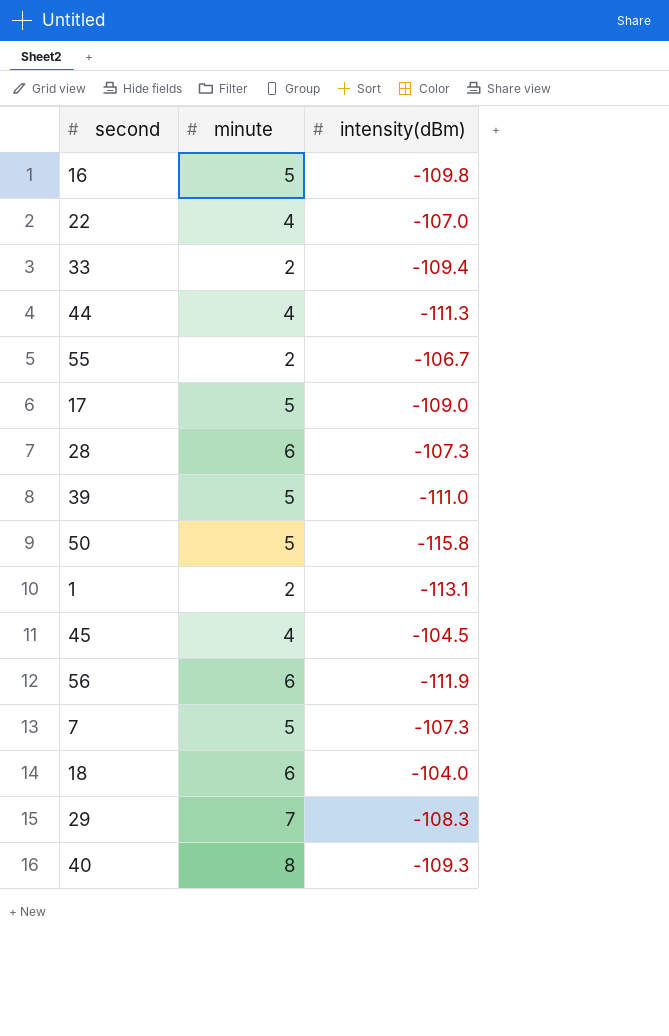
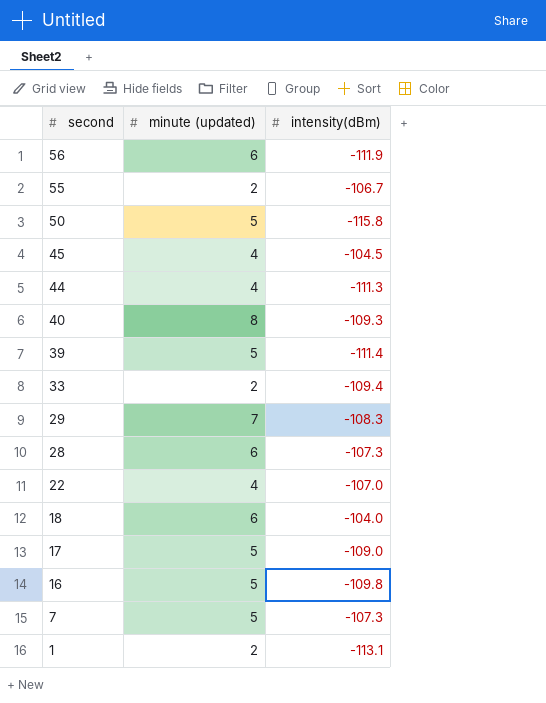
row order: none -> second descending
column name: minute -> minute (updated)
39 | intensity(dBm): -111.0 -> -111.4

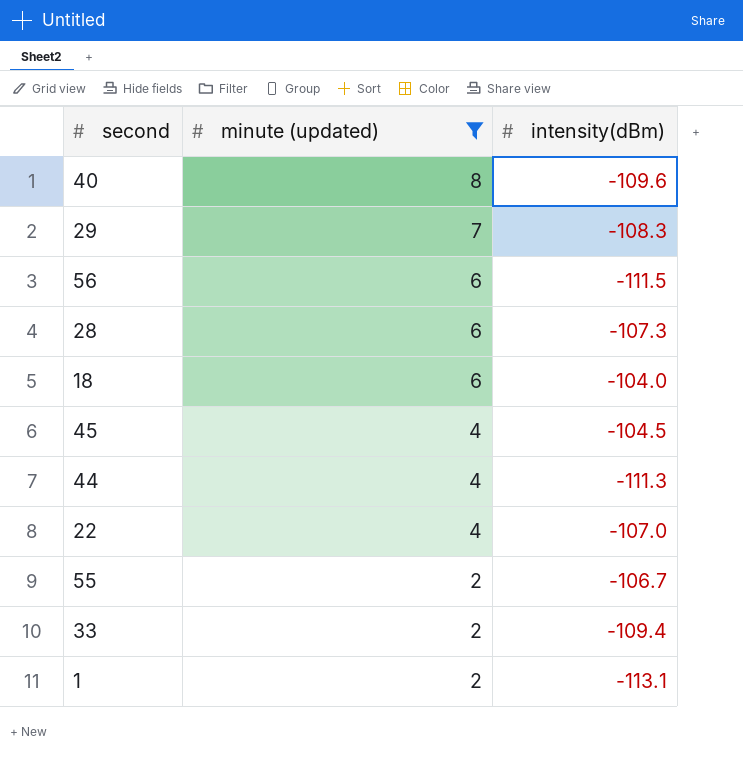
filter: none -> minute (updated) != 5
row order: second descending -> minute (updated) descending
40 | intensity(dBm): -109.3 -> -109.6
56 | intensity(dBm): -111.9 -> -111.5

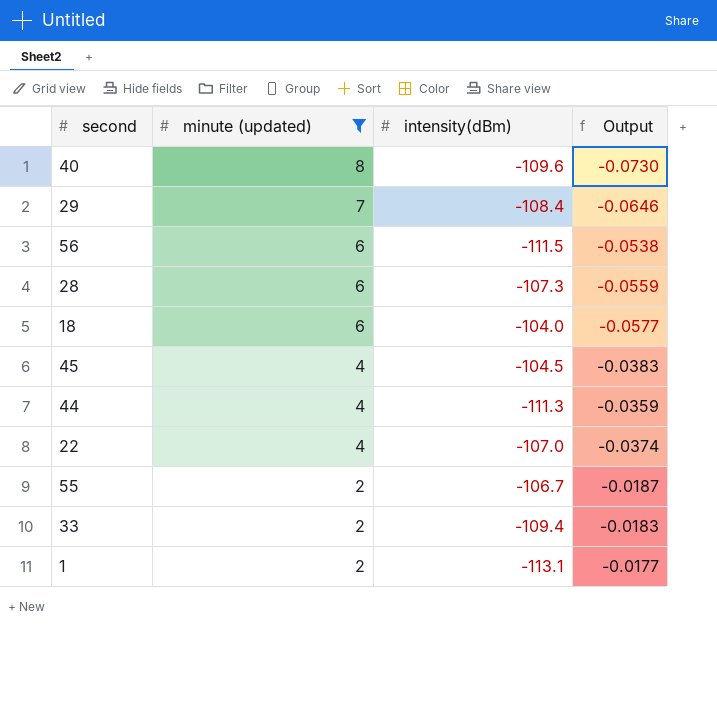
column Output | formula: none -> [minute (updated)] / [intensity(dBm)]
29 | intensity(dBm): -108.3 -> -108.4

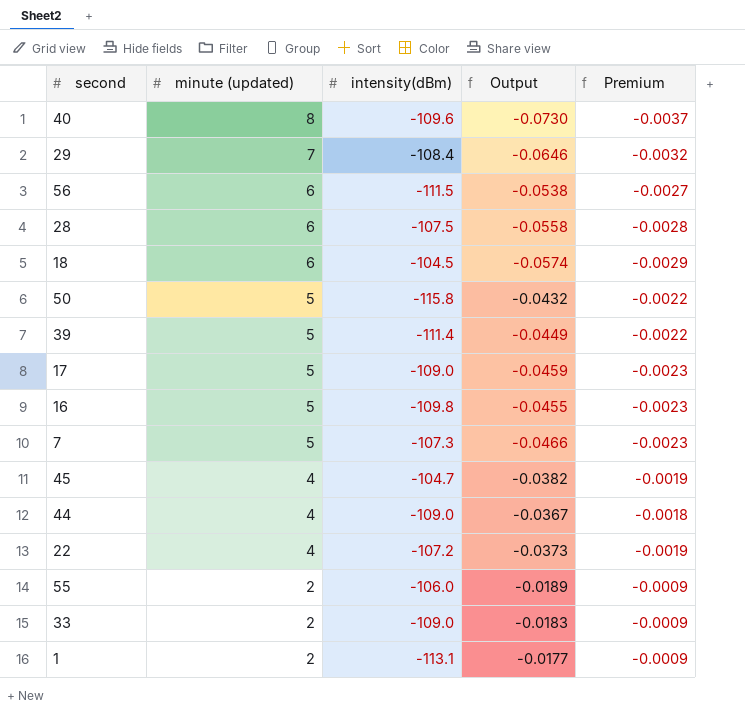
filter: minute (updated) != 5 -> none
column Premium | formula: none -> [Output] * 0.05
28 | intensity(dBm): -107.3 -> -107.5
28 | Output: -0.0559 -> -0.0558
18 | intensity(dBm): -104.0 -> -104.5
18 | Output: -0.0577 -> -0.0574
45 | intensity(dBm): -104.5 -> -104.7
45 | Output: -0.0383 -> -0.0382
44 | intensity(dBm): -111.3 -> -109.0
44 | Output: -0.0359 -> -0.0367
22 | intensity(dBm): -107.0 -> -107.2
22 | Output: -0.0374 -> -0.0373
55 | intensity(dBm): -106.7 -> -106.0
55 | Output: -0.0187 -> -0.0189
33 | intensity(dBm): -109.4 -> -109.0

